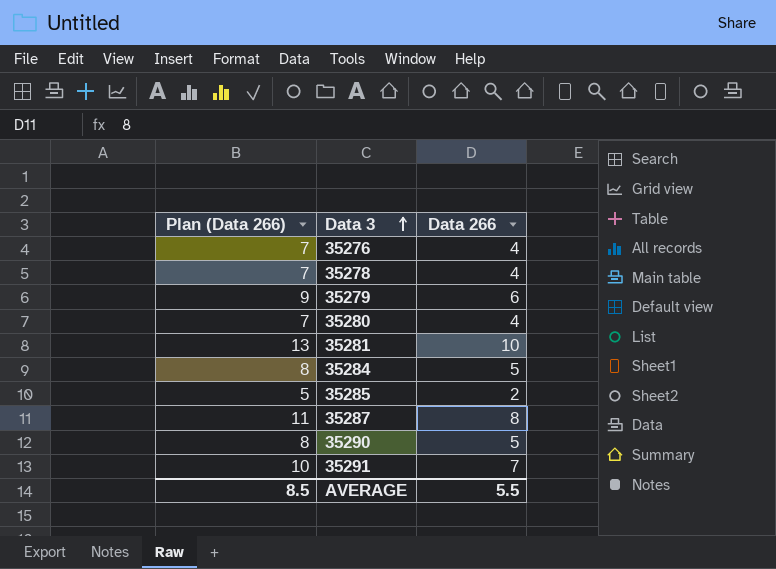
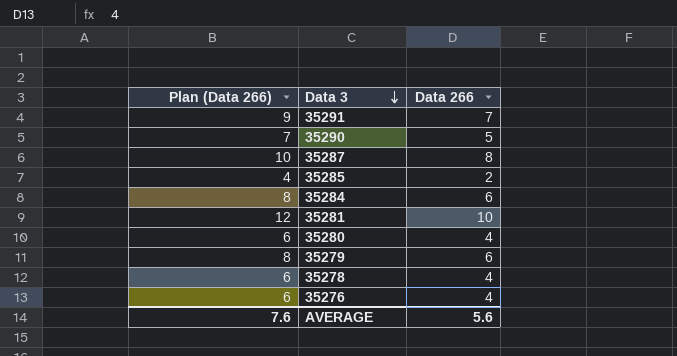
row order: Data 3 ascending -> Data 3 descending
column Plan (Data 266) | formula: [Data 266] + 3 -> [Data 266] + 2
35284 | Data 266: 5 -> 6
AVERAGE | Plan (Data 266): 8.5 -> 7.6
AVERAGE | Data 266: 5.5 -> 5.6

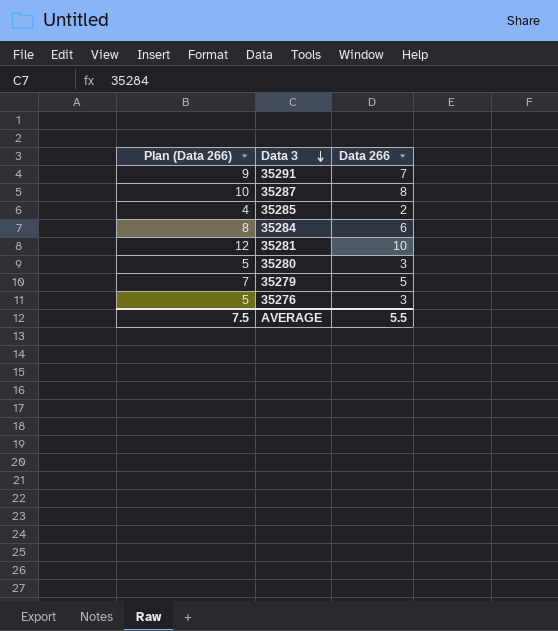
row 35290: 7 | 5 -> none
row 35278: 6 | 4 -> none
35280 | Plan (Data 266): 6 -> 5
35280 | Data 266: 4 -> 3
35279 | Plan (Data 266): 8 -> 7
35279 | Data 266: 6 -> 5
35276 | Plan (Data 266): 6 -> 5
35276 | Data 266: 4 -> 3
AVERAGE | Plan (Data 266): 7.6 -> 7.5
AVERAGE | Data 266: 5.6 -> 5.5

